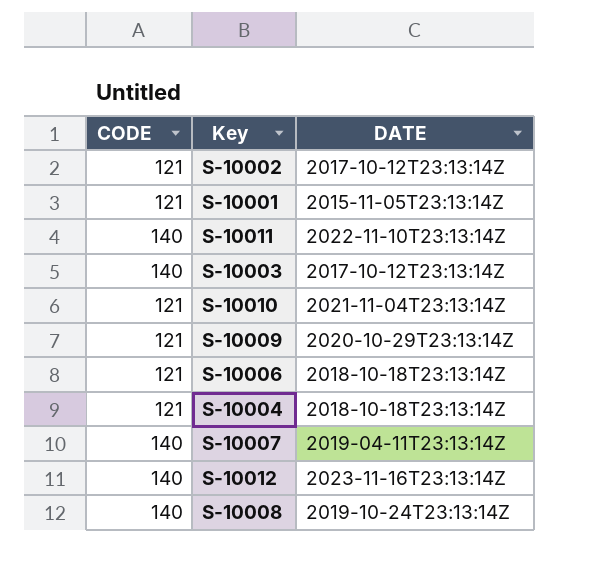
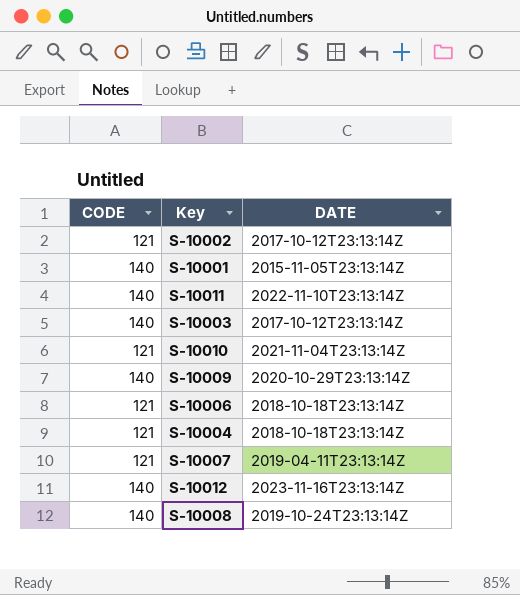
S-10001 | CODE: 121 -> 140
S-10009 | CODE: 121 -> 140
S-10007 | CODE: 140 -> 121

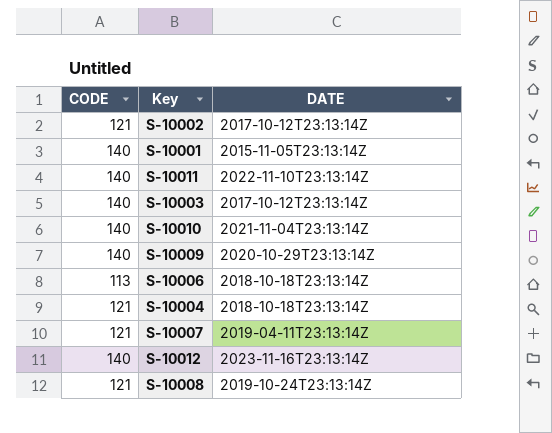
S-10010 | CODE: 121 -> 140
S-10006 | CODE: 121 -> 113
S-10008 | CODE: 140 -> 121

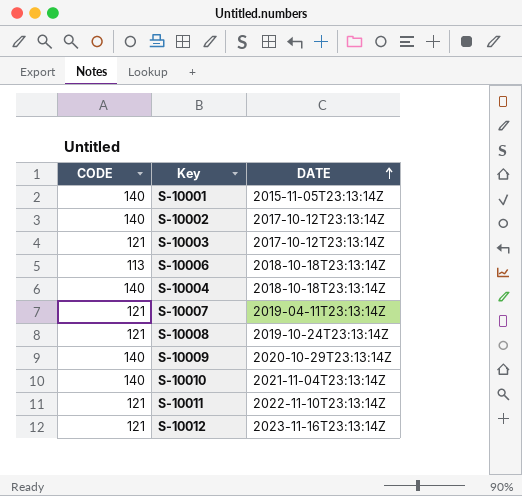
row order: none -> DATE ascending
S-10002 | CODE: 121 -> 140
S-10003 | CODE: 140 -> 121
S-10004 | CODE: 121 -> 140
S-10011 | CODE: 140 -> 121
S-10012 | CODE: 140 -> 121

